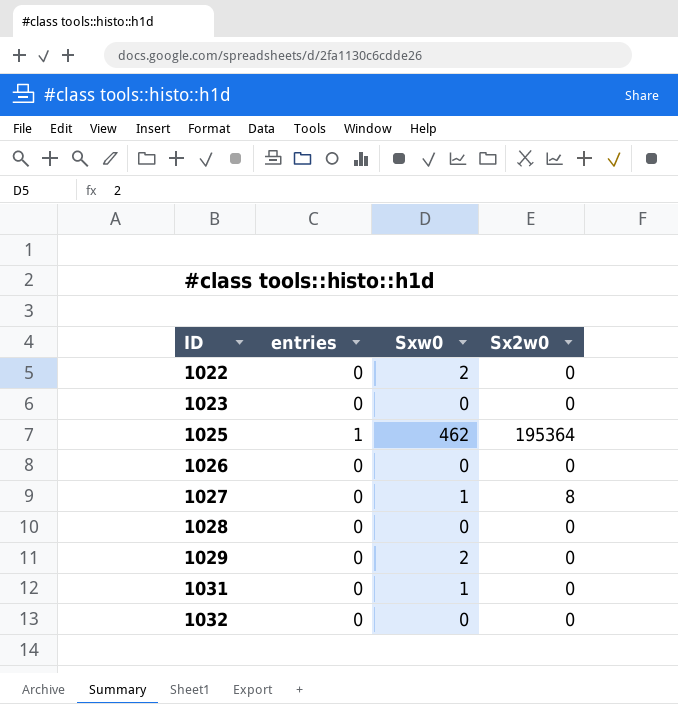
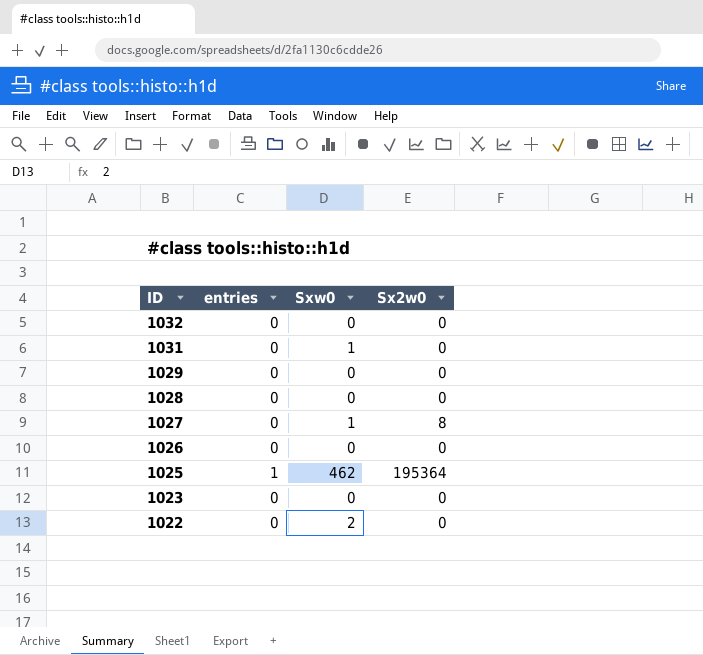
row order: ID ascending -> ID descending
1029 | Sxw0: 2 -> 0

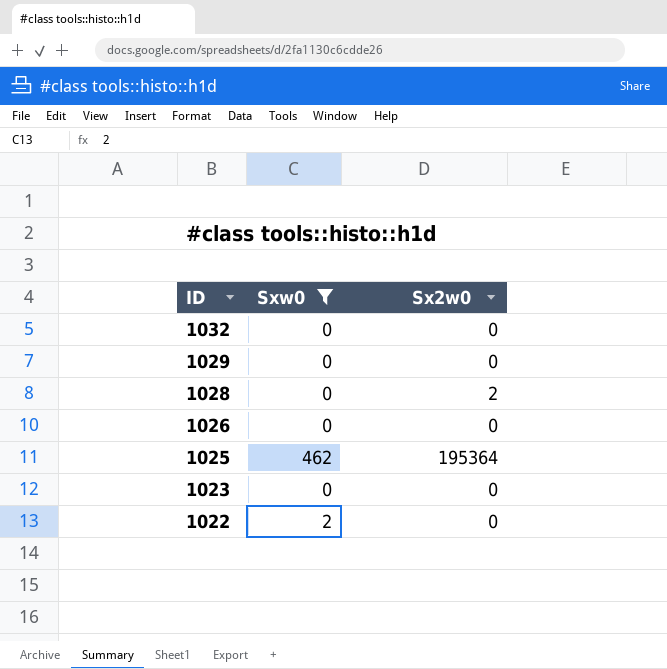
filter: none -> Sxw0 != 1
column entries | position: 2 -> none
1028 | Sx2w0: 0 -> 2

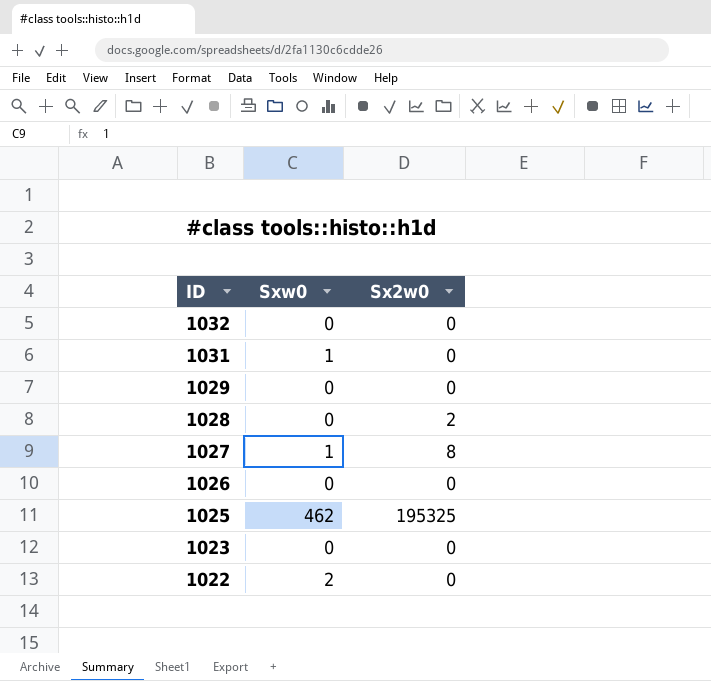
filter: Sxw0 != 1 -> none
1025 | Sx2w0: 195364 -> 195325

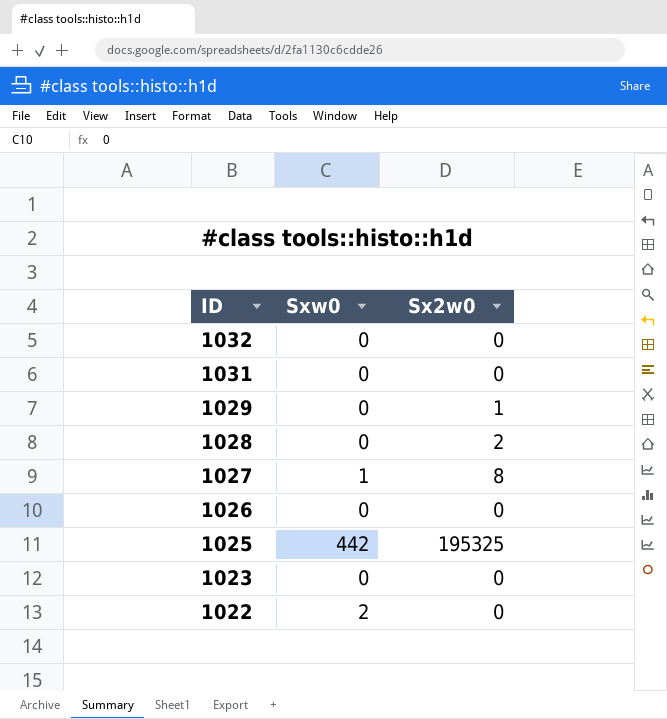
1031 | Sxw0: 1 -> 0
1029 | Sx2w0: 0 -> 1
1025 | Sxw0: 462 -> 442

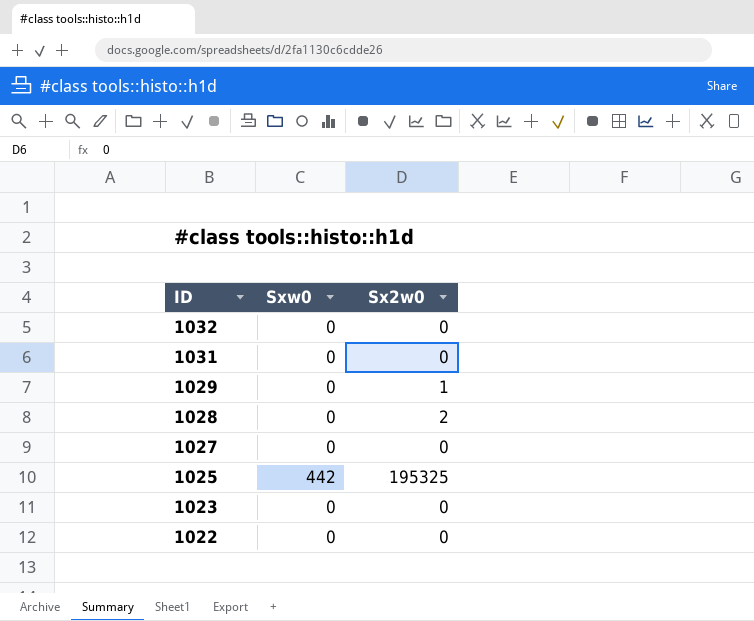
row 1026: 0 | 0 -> none
1027 | Sxw0: 1 -> 0
1027 | Sx2w0: 8 -> 0
1022 | Sxw0: 2 -> 0

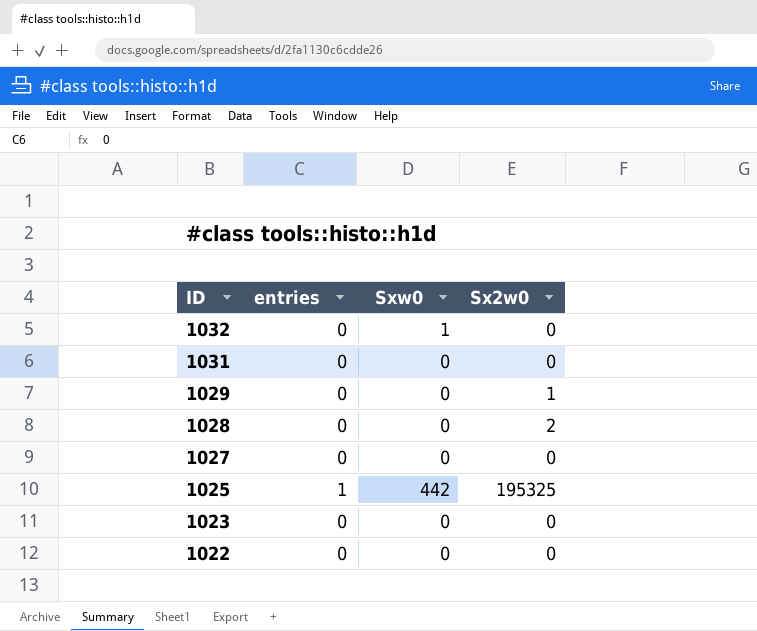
column entries | position: none -> 2
1032 | Sxw0: 0 -> 1

